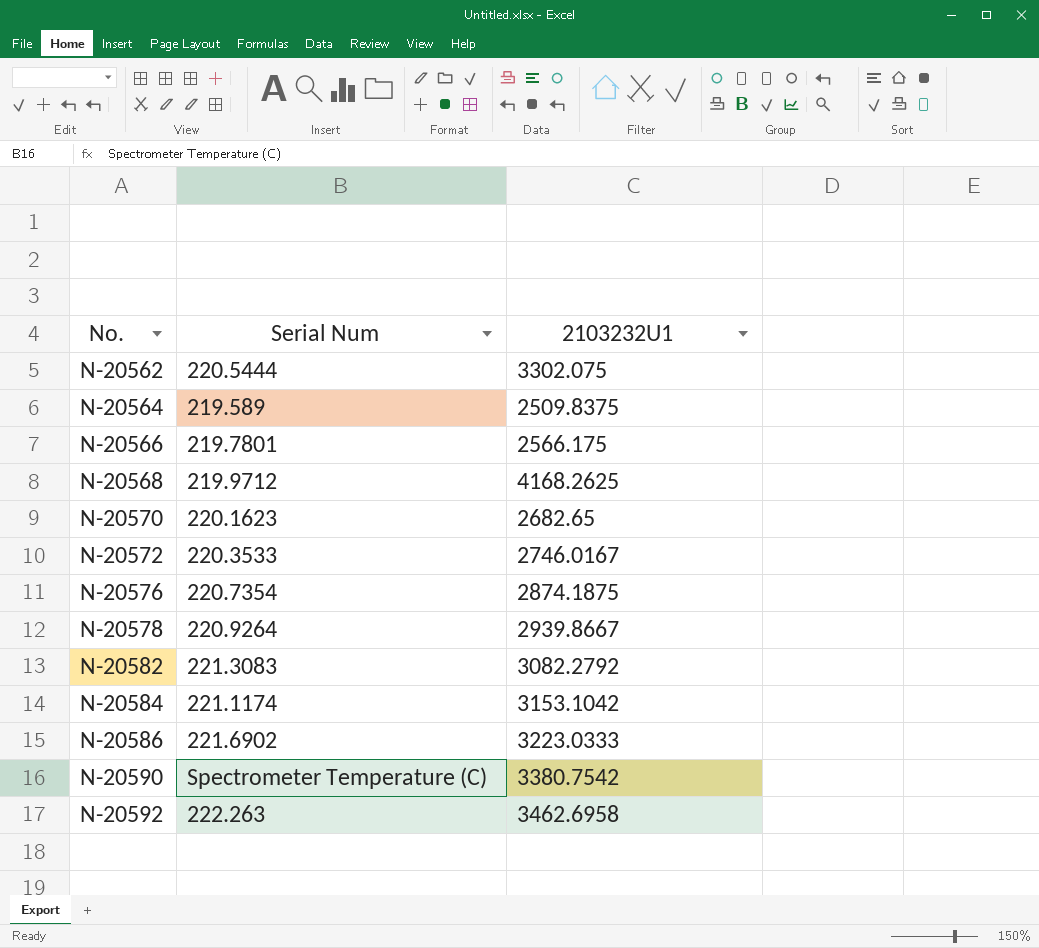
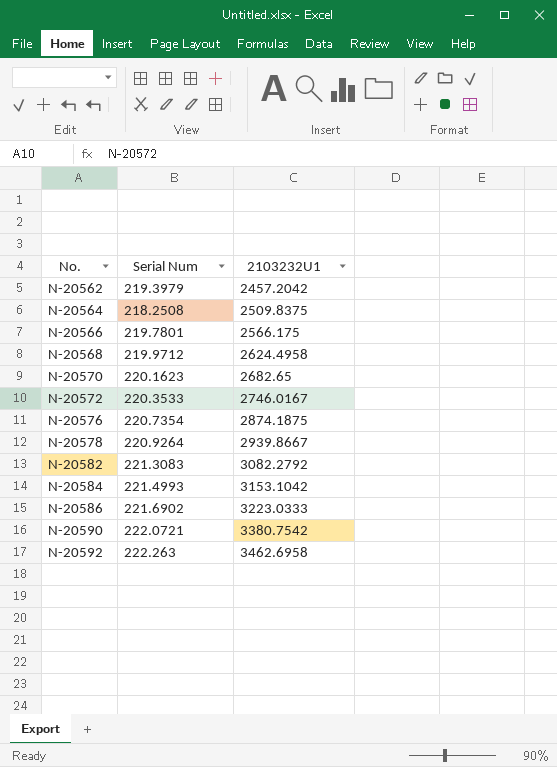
N-20562 | Serial Num: 220.5444 -> 219.3979
N-20562 | 2103232U1: 3302.075 -> 2457.2042
N-20564 | Serial Num: 219.589 -> 218.2508
N-20568 | 2103232U1: 4168.2625 -> 2624.4958
N-20584 | Serial Num: 221.1174 -> 221.4993
N-20590 | Serial Num: Spectrometer Temperature (C) -> 222.0721

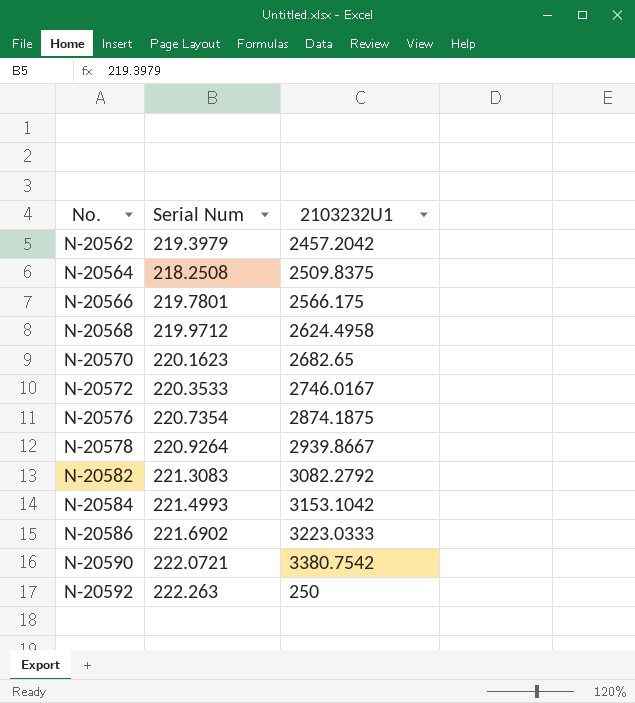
N-20592 | 2103232U1: 3462.6958 -> 250

